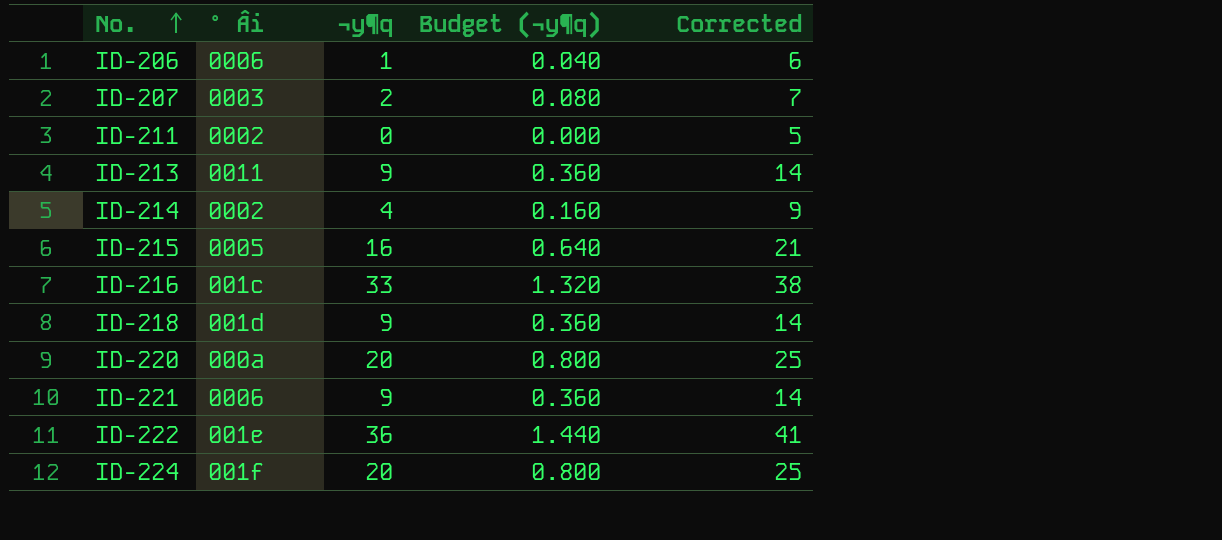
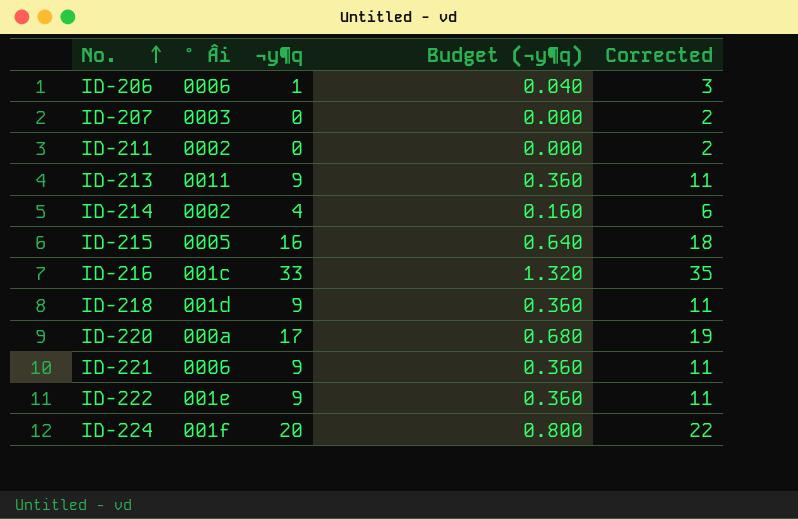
column Corrected | formula: [¬y¶q] + 5 -> [¬y¶q] + 2
ID-207 | ¬y¶q: 2 -> 0
ID-207 | Budget (¬y¶q): 0.080 -> 0.000
ID-220 | ¬y¶q: 20 -> 17
ID-220 | Budget (¬y¶q): 0.800 -> 0.680
ID-222 | ¬y¶q: 36 -> 9
ID-222 | Budget (¬y¶q): 1.440 -> 0.360

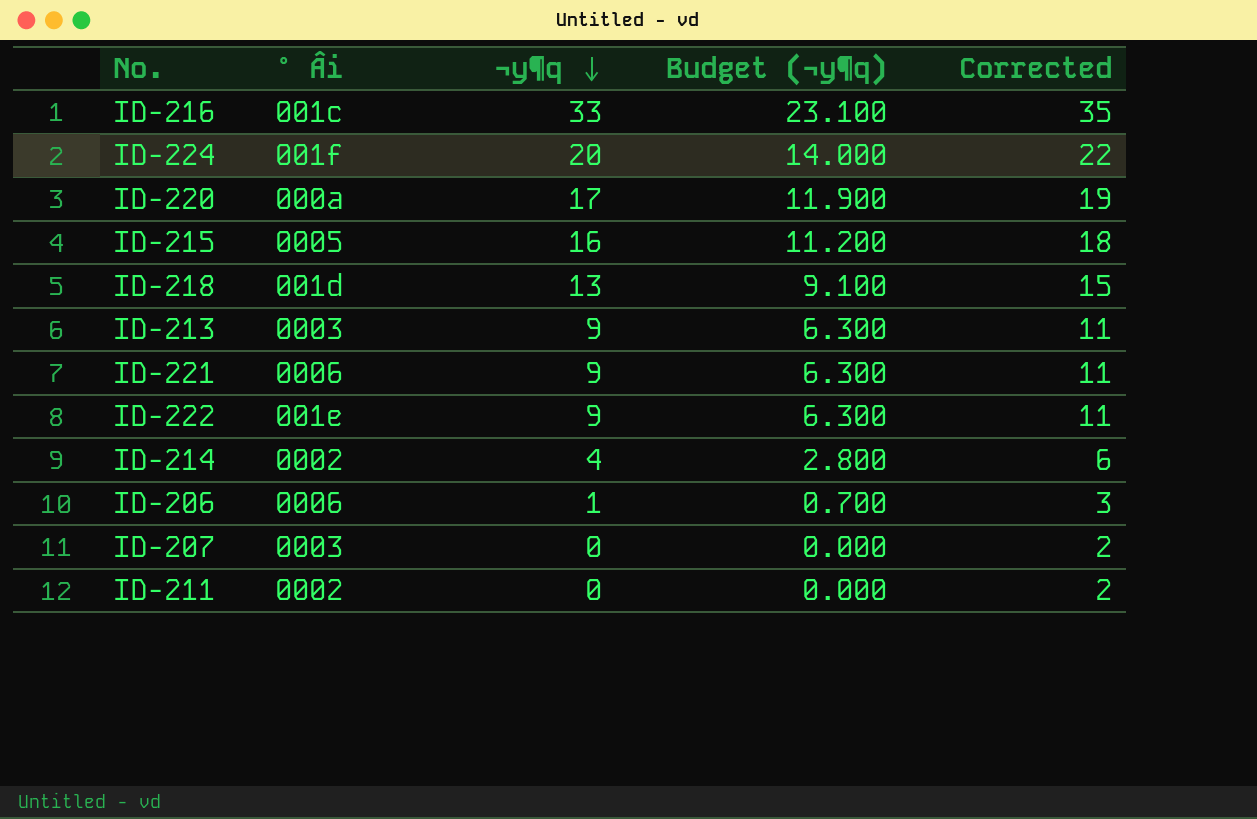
row order: No. ascending -> ¬y¶q descending
column Budget (¬y¶q) | formula: [¬y¶q] * 0.04 -> [¬y¶q] * 0.7
ID-218 | ¬y¶q: 9 -> 13
ID-218 | Corrected: 11 -> 15
ID-213 | ° Âi: 0011 -> 0003

